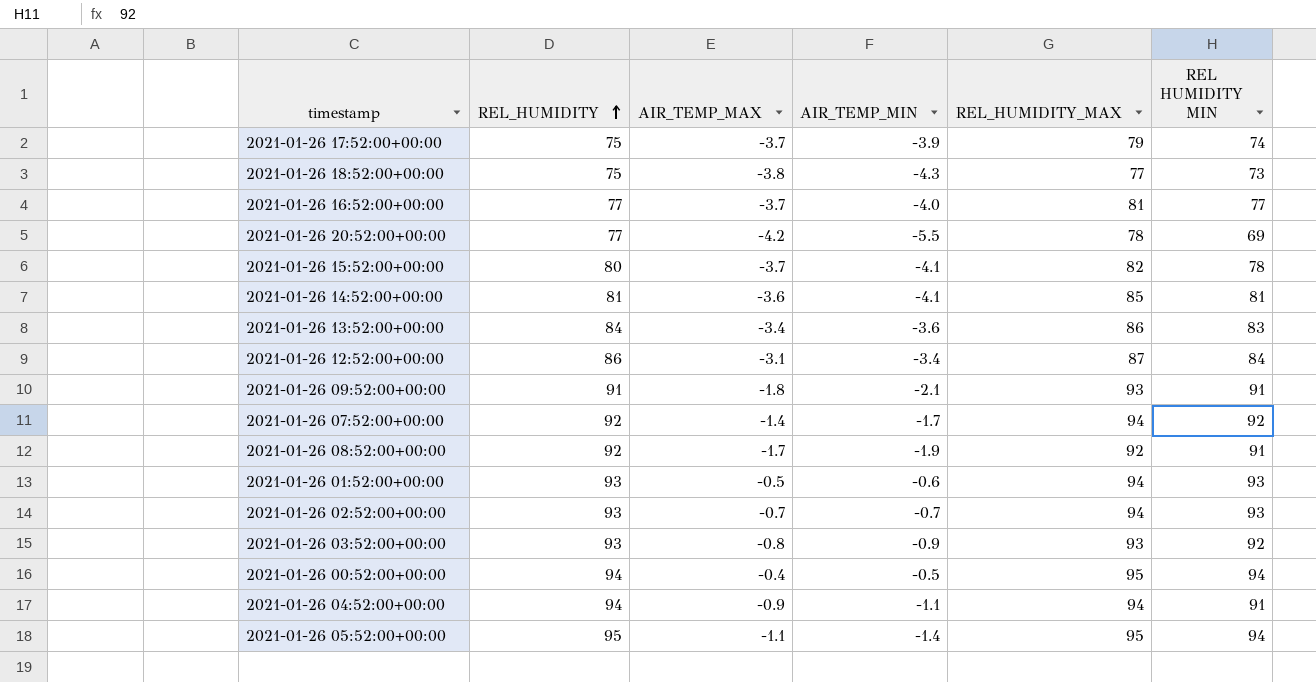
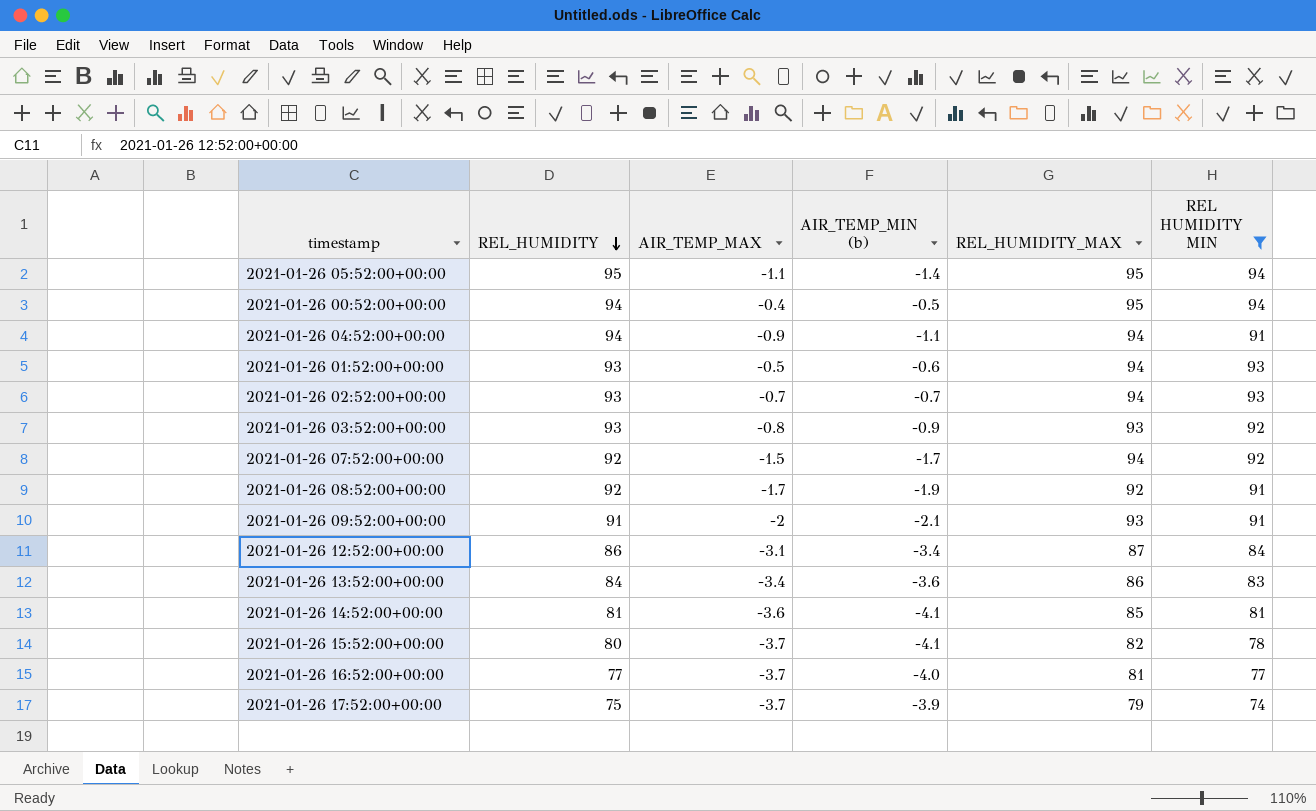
filter: none -> REL HUMIDITY MIN >= 74
row order: REL_HUMIDITY ascending -> REL_HUMIDITY descending
column name: AIR_TEMP_MIN -> AIR_TEMP_MIN (b)
2021-01-26 07:52:00+00:00 | AIR_TEMP_MAX: -1.4 -> -1.5
2021-01-26 09:52:00+00:00 | AIR_TEMP_MAX: -1.8 -> -2

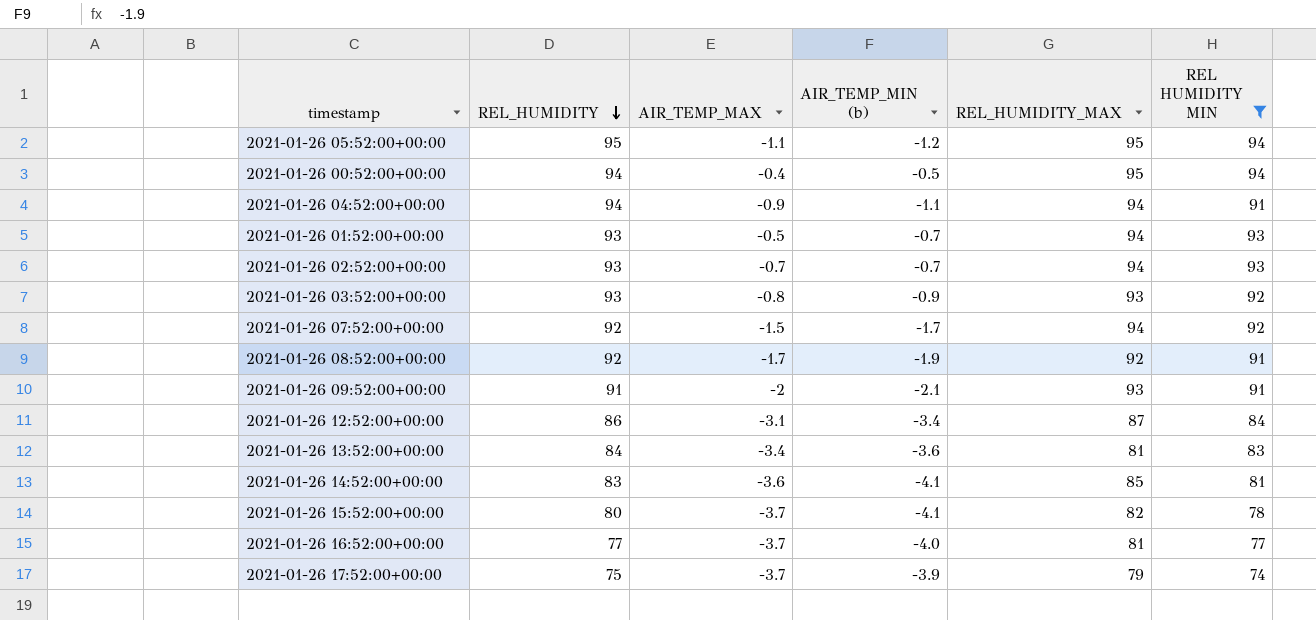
2021-01-26 05:52:00+00:00 | AIR_TEMP_MIN (b): -1.4 -> -1.2
2021-01-26 01:52:00+00:00 | AIR_TEMP_MIN (b): -0.6 -> -0.7
2021-01-26 13:52:00+00:00 | REL_HUMIDITY_MAX: 86 -> 81
2021-01-26 14:52:00+00:00 | REL_HUMIDITY: 81 -> 83

